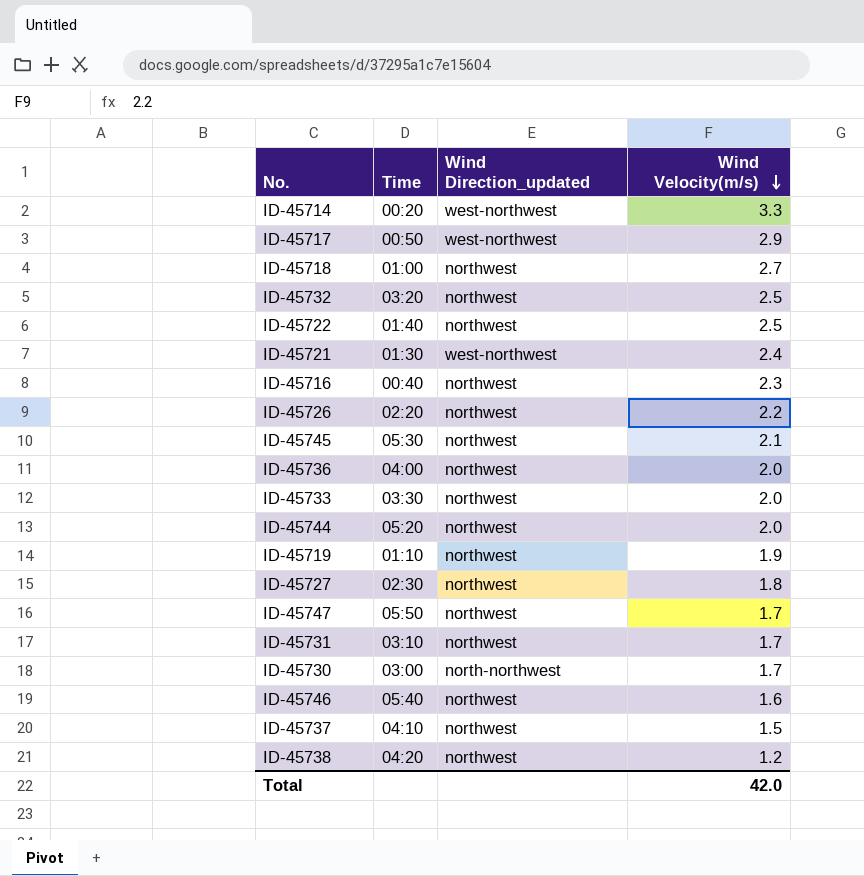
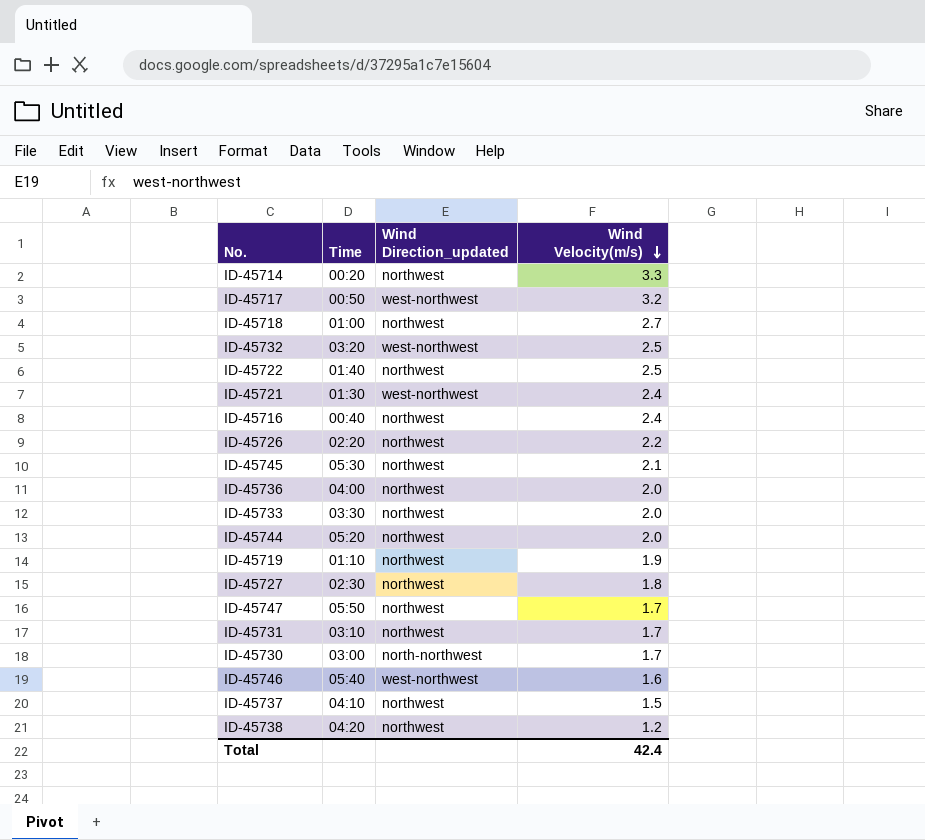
ID-45714 | Wind Direction_updated: west-northwest -> northwest
ID-45717 | Wind Velocity(m/s): 2.9 -> 3.2
ID-45732 | Wind Direction_updated: northwest -> west-northwest
ID-45716 | Wind Velocity(m/s): 2.3 -> 2.4
ID-45746 | Wind Direction_updated: northwest -> west-northwest
Total | Wind Velocity(m/s): 42.0 -> 42.4

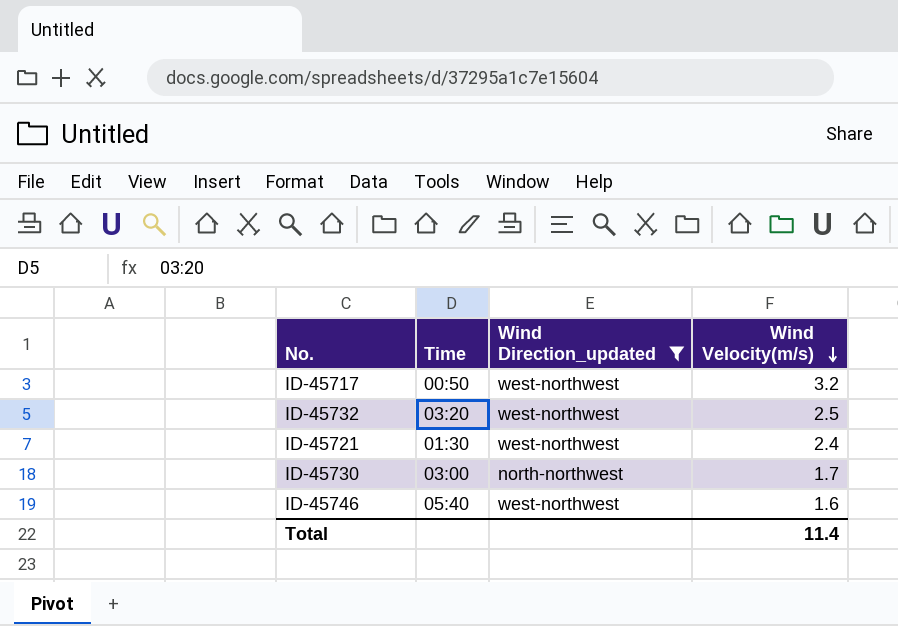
filter: none -> Wind Direction_updated != northwest
Total | Wind Velocity(m/s): 42.4 -> 11.4

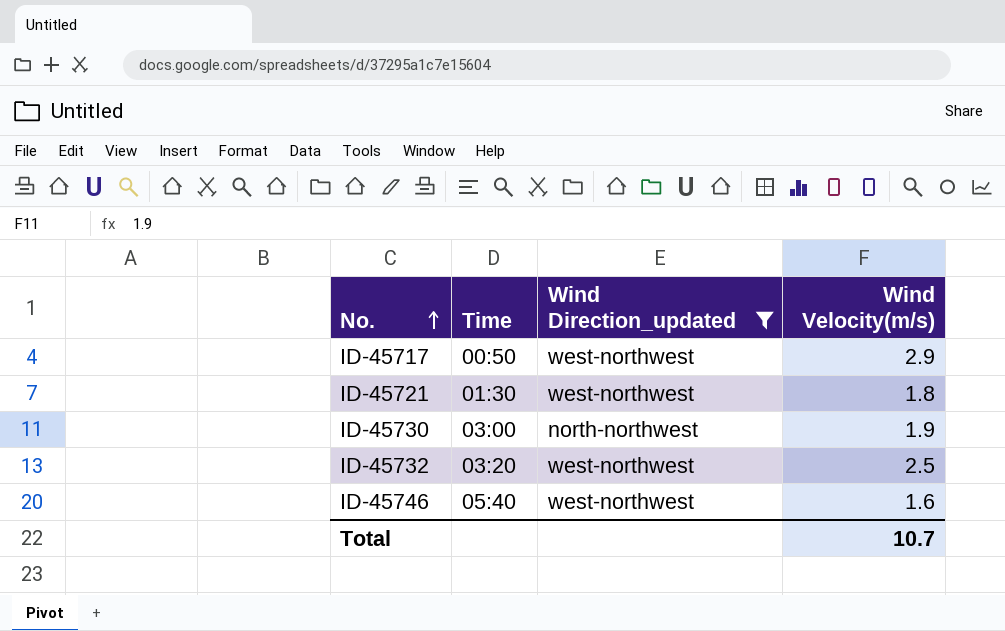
row order: Wind Velocity(m/s) descending -> No. ascending
ID-45717 | Wind Velocity(m/s): 3.2 -> 2.9
ID-45721 | Wind Velocity(m/s): 2.4 -> 1.8
ID-45730 | Wind Velocity(m/s): 1.7 -> 1.9
Total | Wind Velocity(m/s): 11.4 -> 10.7

